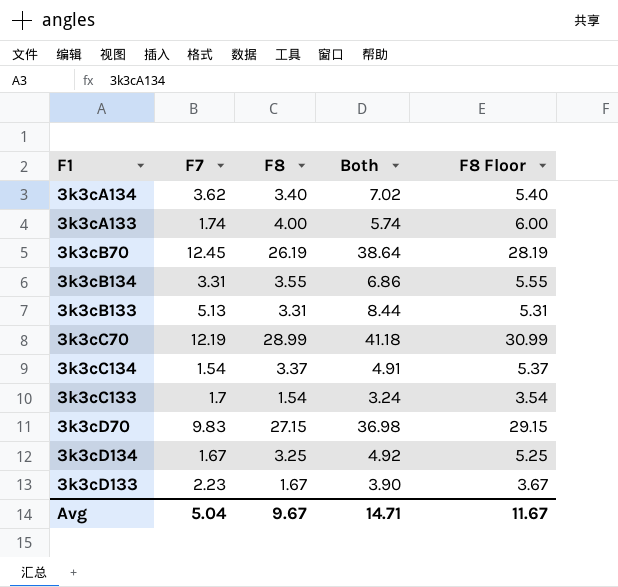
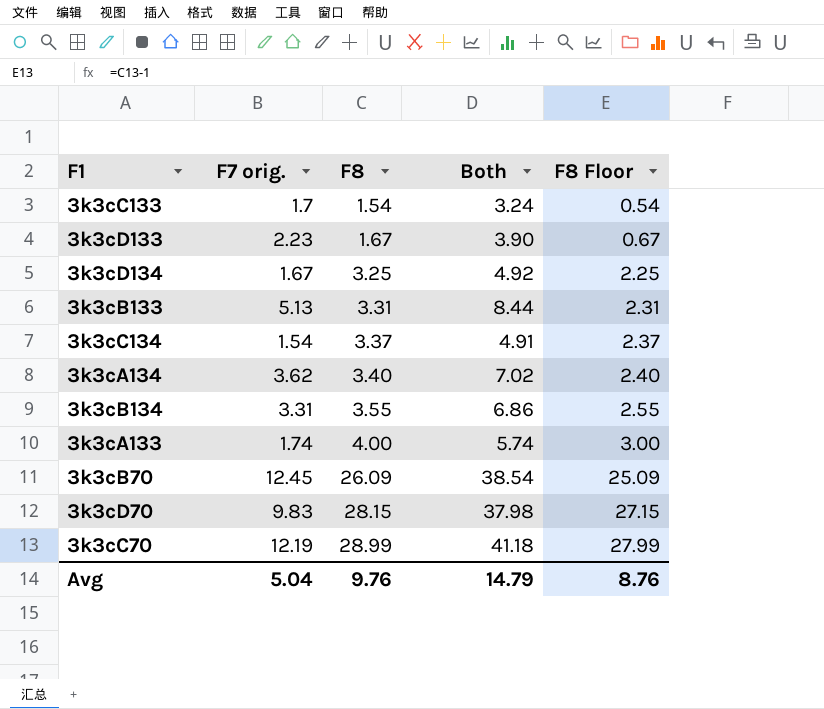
row order: none -> F8 ascending
column name: F7 -> F7 orig.
column F8 Floor | formula: [F8] + 2 -> [F8] - 1
3k3cB70 | F8: 26.19 -> 26.09
3k3cB70 | Both: 38.64 -> 38.54
3k3cD70 | F8: 27.15 -> 28.15
3k3cD70 | Both: 36.98 -> 37.98
Avg | F8: 9.67 -> 9.76
Avg | Both: 14.71 -> 14.79
Avg | F8 Floor: 11.67 -> 8.76

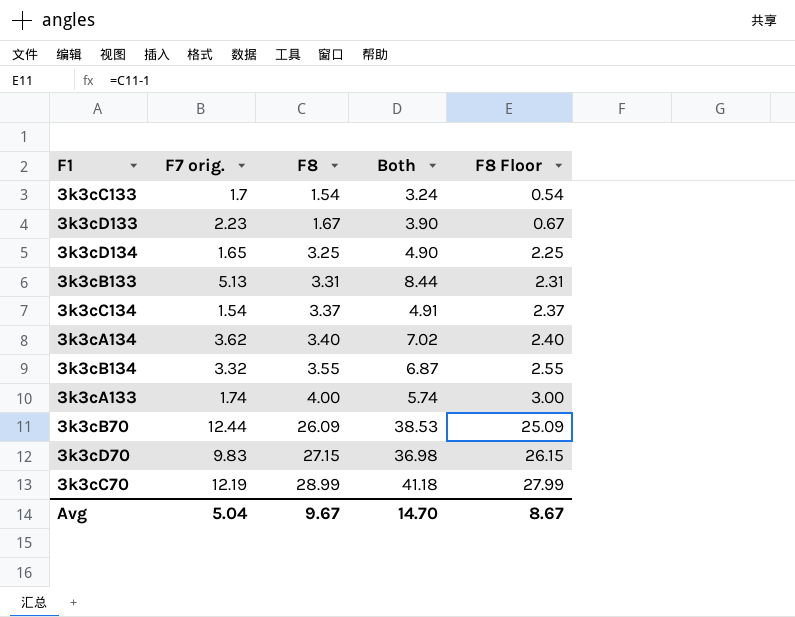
3k3cD134 | F7 orig.: 1.67 -> 1.65
3k3cD134 | Both: 4.92 -> 4.90
3k3cB134 | F7 orig.: 3.31 -> 3.32
3k3cB134 | Both: 6.86 -> 6.87
3k3cB70 | F7 orig.: 12.45 -> 12.44
3k3cB70 | Both: 38.54 -> 38.53
3k3cD70 | F8: 28.15 -> 27.15
3k3cD70 | Both: 37.98 -> 36.98
3k3cD70 | F8 Floor: 27.15 -> 26.15
Avg | F8: 9.76 -> 9.67
Avg | Both: 14.79 -> 14.70
Avg | F8 Floor: 8.76 -> 8.67

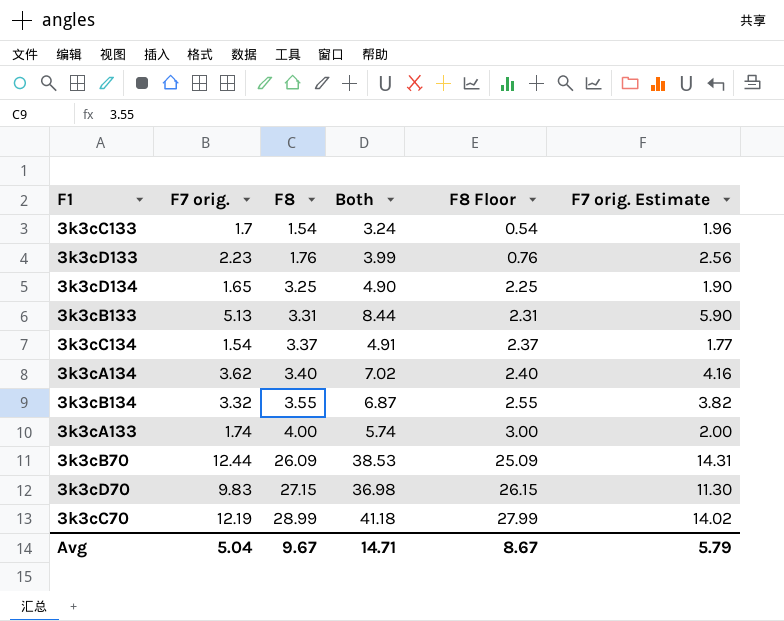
column F7 orig. Estimate | formula: none -> [F7 orig.] * 1.15
3k3cD133 | F8: 1.67 -> 1.76
3k3cD133 | Both: 3.90 -> 3.99
3k3cD133 | F8 Floor: 0.67 -> 0.76
Avg | Both: 14.70 -> 14.71

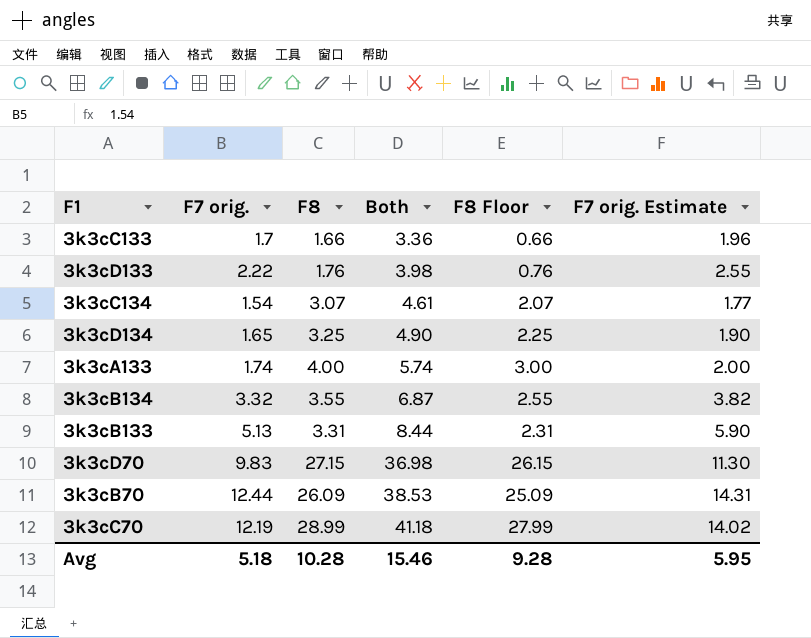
row order: F8 ascending -> Both ascending
row 3k3cA134: 3.62 | 3.40 | 7.02 | 2.40 | 4.16 -> none
3k3cC133 | F8: 1.54 -> 1.66
3k3cC133 | Both: 3.24 -> 3.36
3k3cC133 | F8 Floor: 0.54 -> 0.66
3k3cD133 | F7 orig.: 2.23 -> 2.22
3k3cD133 | Both: 3.99 -> 3.98
3k3cD133 | F7 orig. Estimate: 2.56 -> 2.55
3k3cC134 | F8: 3.37 -> 3.07
3k3cC134 | Both: 4.91 -> 4.61
3k3cC134 | F8 Floor: 2.37 -> 2.07
Avg | F7 orig.: 5.04 -> 5.18
Avg | F8: 9.67 -> 10.28
Avg | Both: 14.71 -> 15.46
Avg | F8 Floor: 8.67 -> 9.28
Avg | F7 orig. Estimate: 5.79 -> 5.95

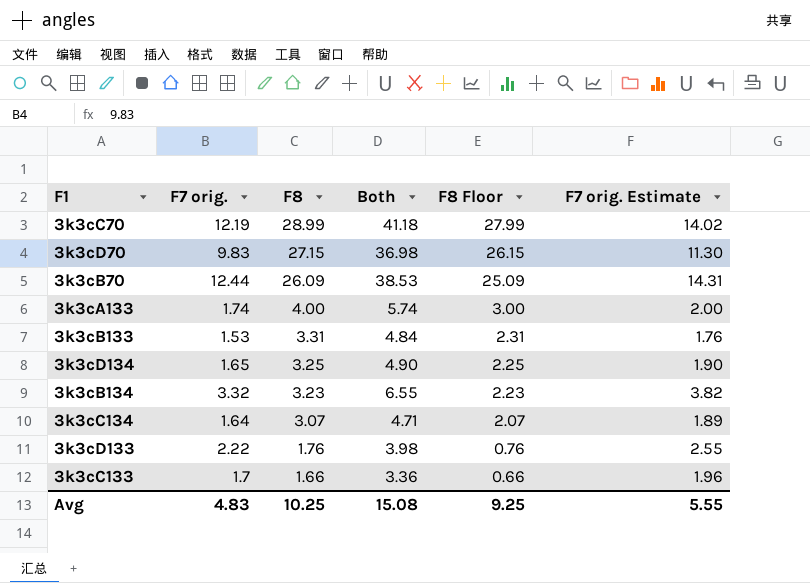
row order: Both ascending -> F8 descending
3k3cB133 | F7 orig.: 5.13 -> 1.53
3k3cB133 | Both: 8.44 -> 4.84
3k3cB133 | F7 orig. Estimate: 5.90 -> 1.76
3k3cB134 | F8: 3.55 -> 3.23
3k3cB134 | Both: 6.87 -> 6.55
3k3cB134 | F8 Floor: 2.55 -> 2.23
3k3cC134 | F7 orig.: 1.54 -> 1.64
3k3cC134 | Both: 4.61 -> 4.71
3k3cC134 | F7 orig. Estimate: 1.77 -> 1.89
Avg | F7 orig.: 5.18 -> 4.83
Avg | F8: 10.28 -> 10.25
Avg | Both: 15.46 -> 15.08
Avg | F8 Floor: 9.28 -> 9.25
Avg | F7 orig. Estimate: 5.95 -> 5.55

